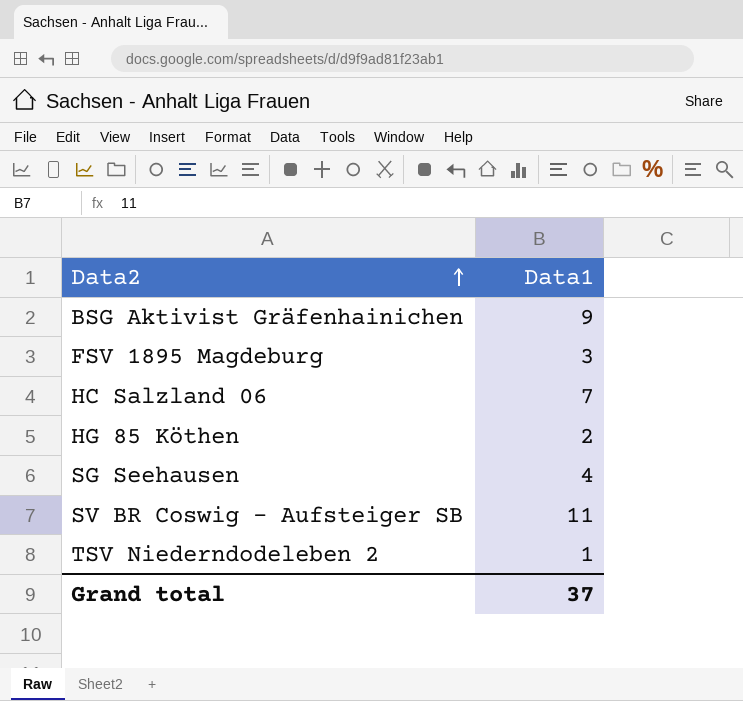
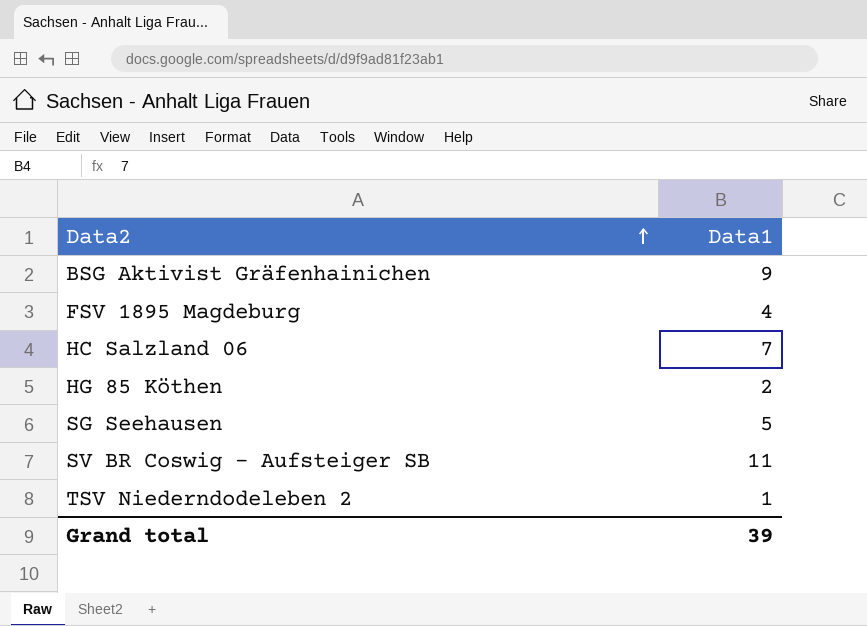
FSV 1895 Magdeburg | Data1: 3 -> 4
SG Seehausen | Data1: 4 -> 5
Grand total | Data1: 37 -> 39

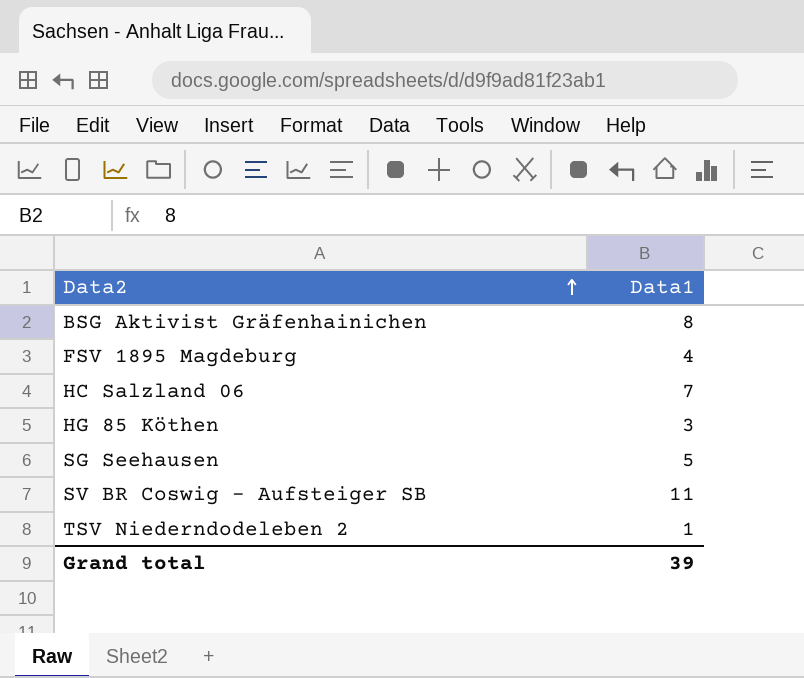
BSG Aktivist Gräfenhainichen | Data1: 9 -> 8
HG 85 Köthen | Data1: 2 -> 3

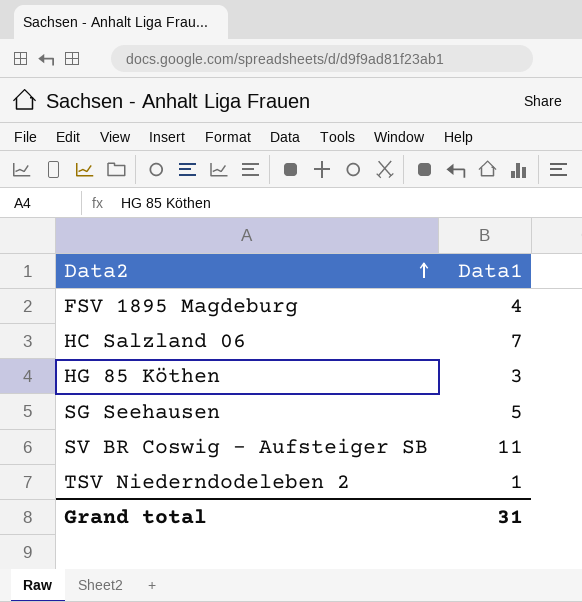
row BSG Aktivist Gräfenhainichen: 8 -> none
Grand total | Data1: 39 -> 31

